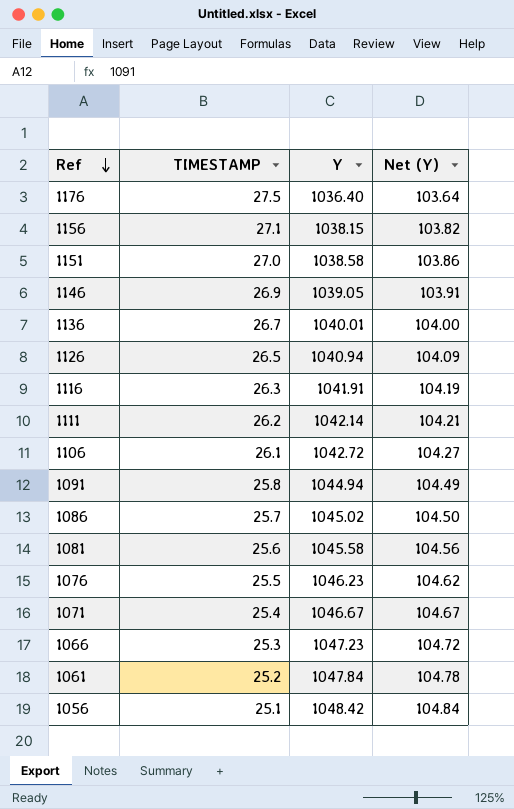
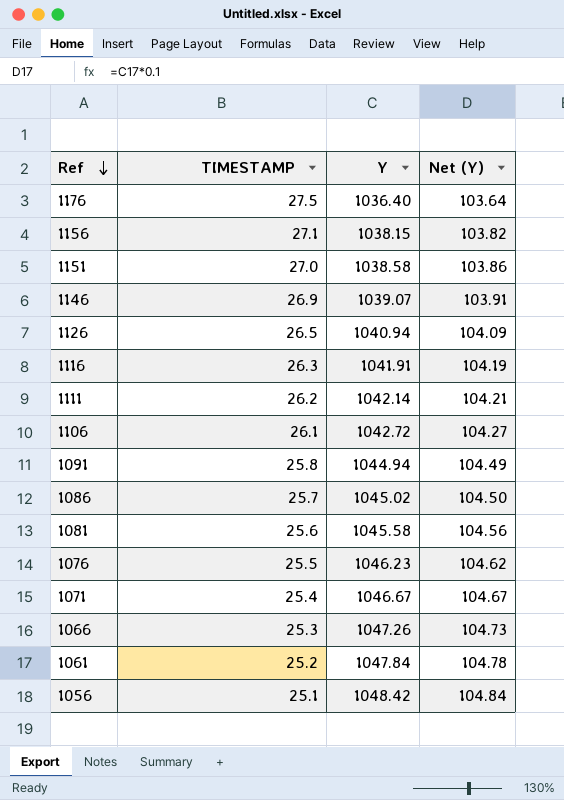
row 1136: 26.7 | 1040.01 | 104.00 -> none
1146 | Y: 1039.05 -> 1039.07
1066 | Y: 1047.23 -> 1047.26
1066 | Net (Y): 104.72 -> 104.73

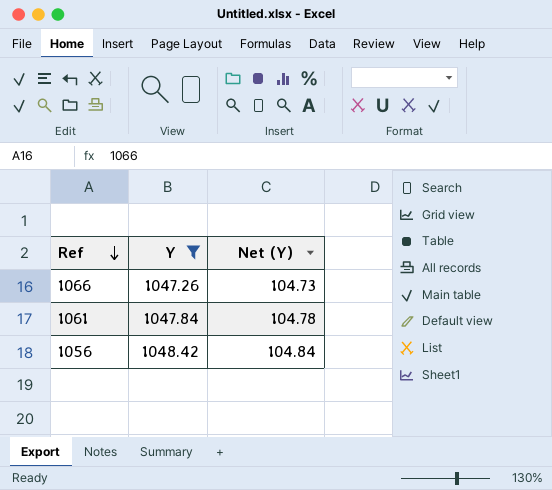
filter: none -> Y >= 1047.26
column TIMESTAMP | position: 2 -> none

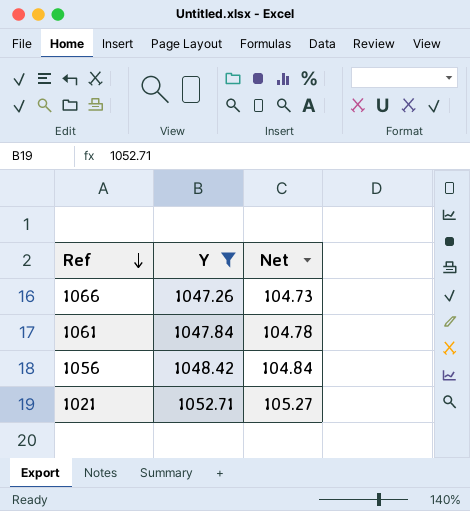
column name: Net (Y) -> Net
row 1021: none -> 1052.71 | 105.27

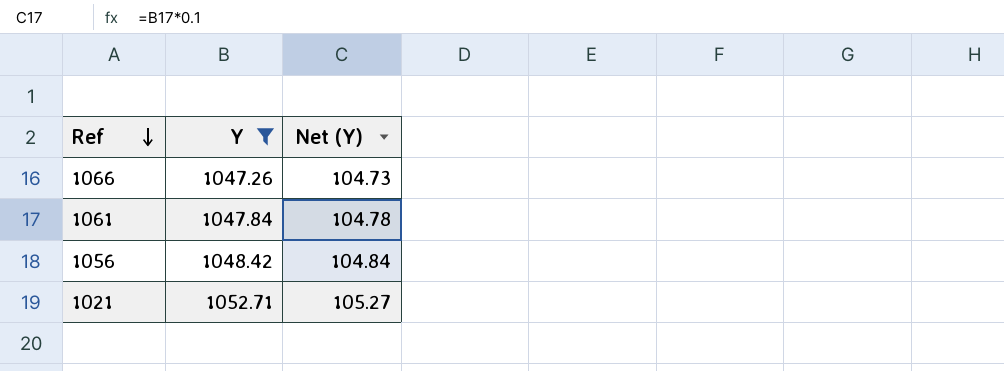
column name: Net -> Net (Y)

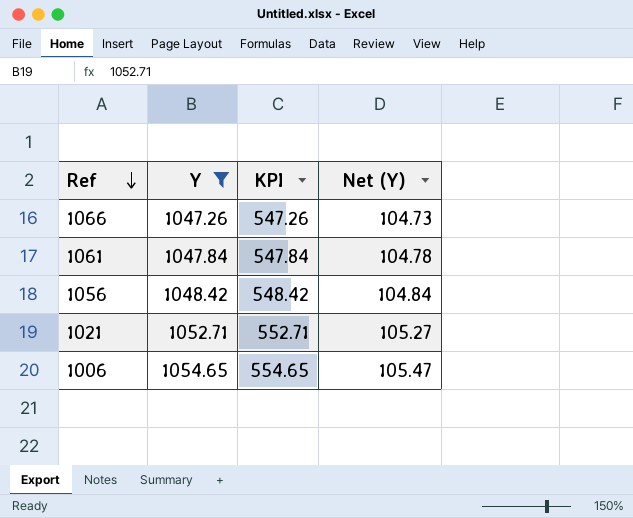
column KPI | formula: none -> [Y] - 500
row 1006: none -> 1054.65 | 554.65 | 105.47

